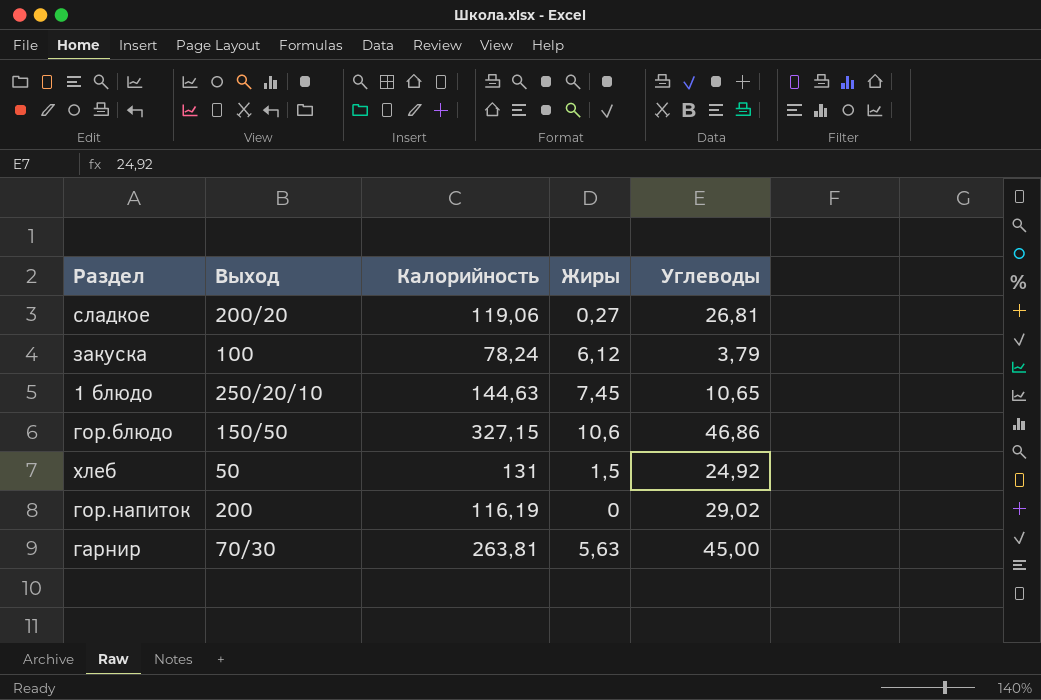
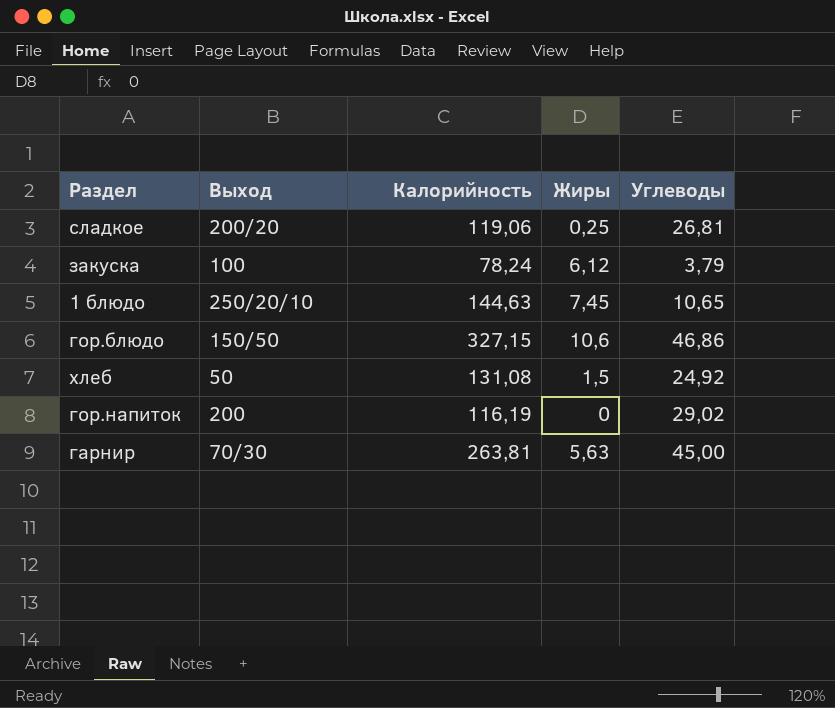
сладкое | Жиры: 0,27 -> 0,25
хлеб | Калорийность: 131 -> 131,08

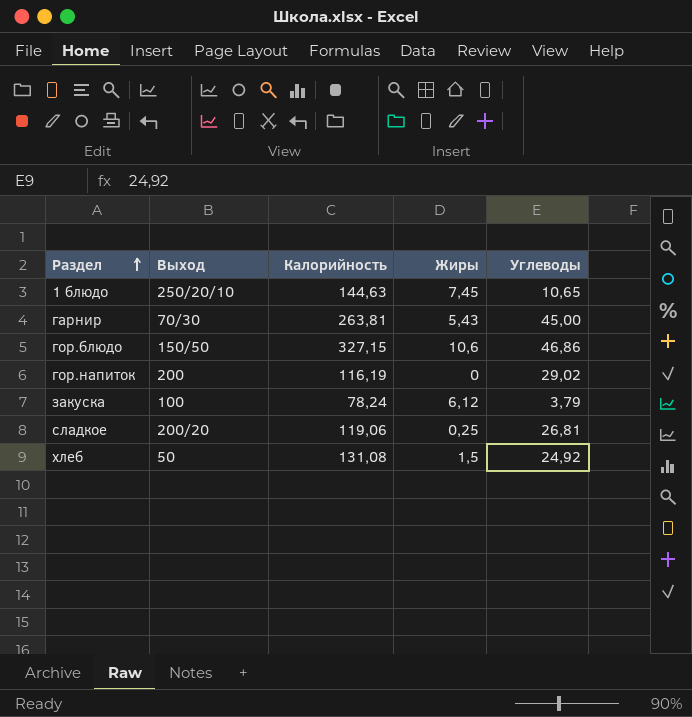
row order: none -> Раздел ascending
гарнир | Жиры: 5,63 -> 5,43

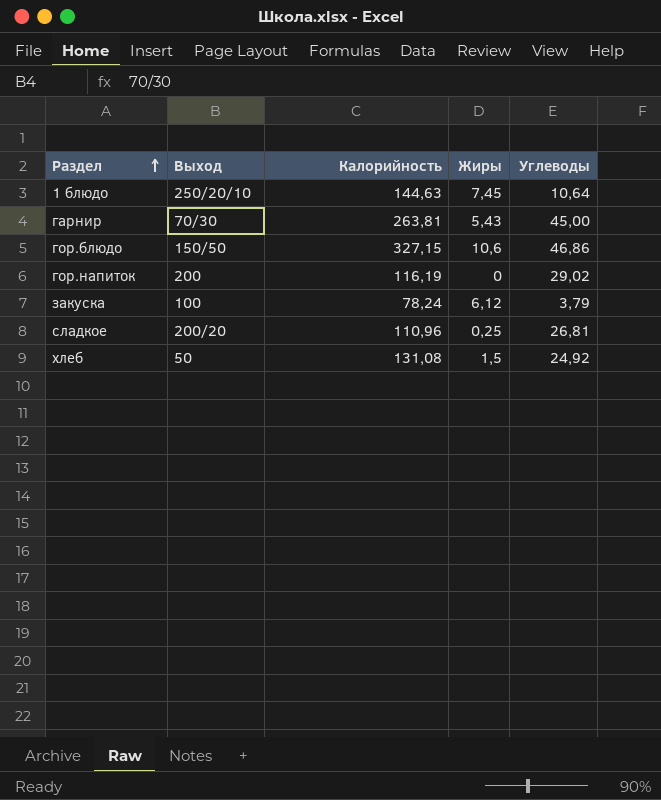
1 блюдо | Углеводы: 10,65 -> 10,64
сладкое | Калорийность: 119,06 -> 110,96

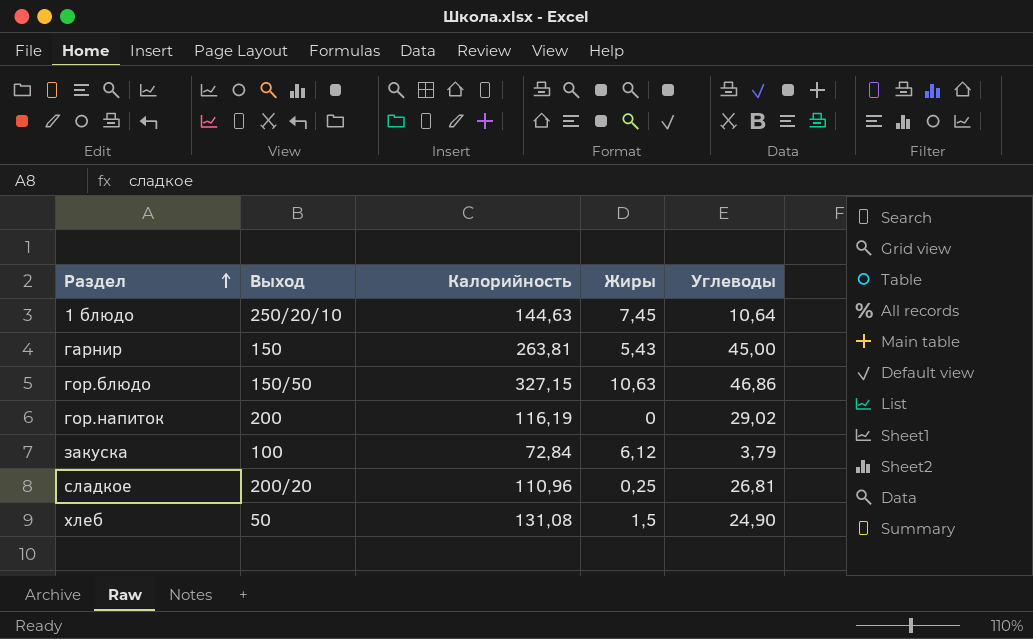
гарнир | Выход: 70/30 -> 150
гор.блюдо | Жиры: 10,6 -> 10,63
закуска | Калорийность: 78,24 -> 72,84
хлеб | Углеводы: 24,92 -> 24,90

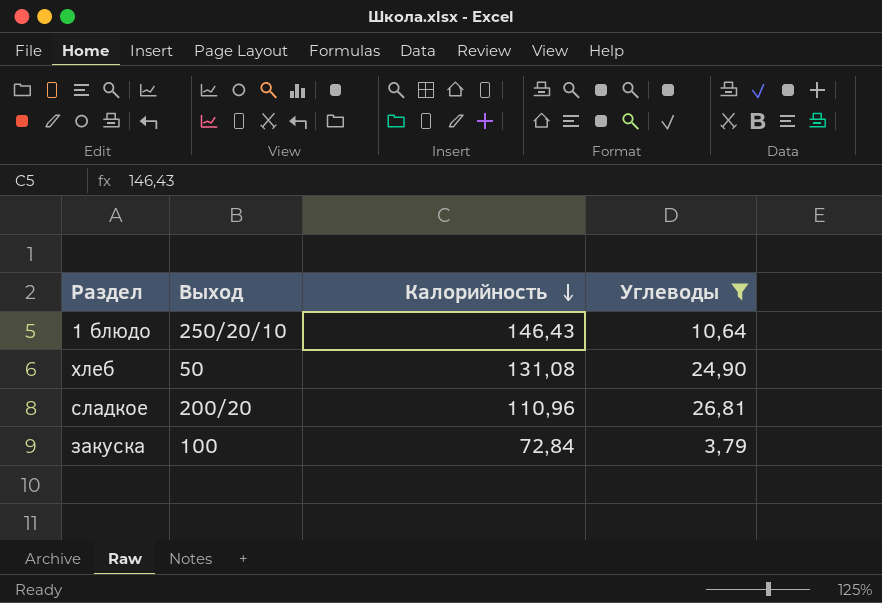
filter: none -> Углеводы <= 26,81
row order: Раздел ascending -> Калорийность descending
column Жиры | position: 4 -> none
1 блюдо | Калорийность: 144,63 -> 146,43

